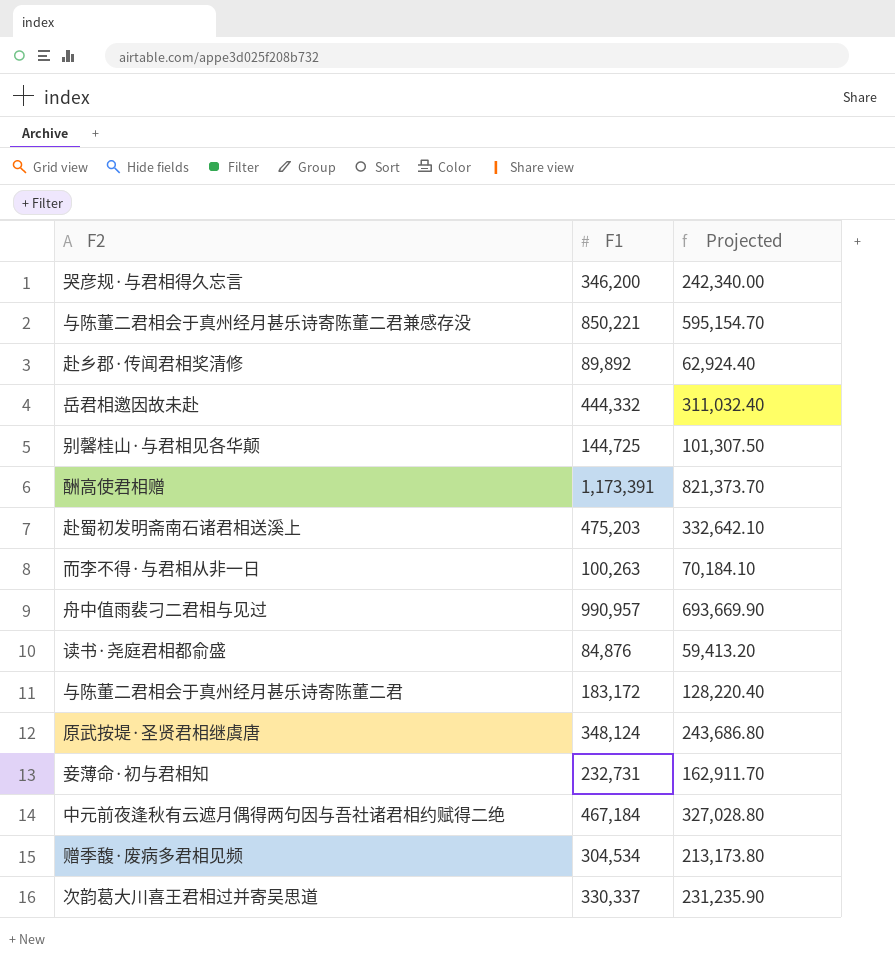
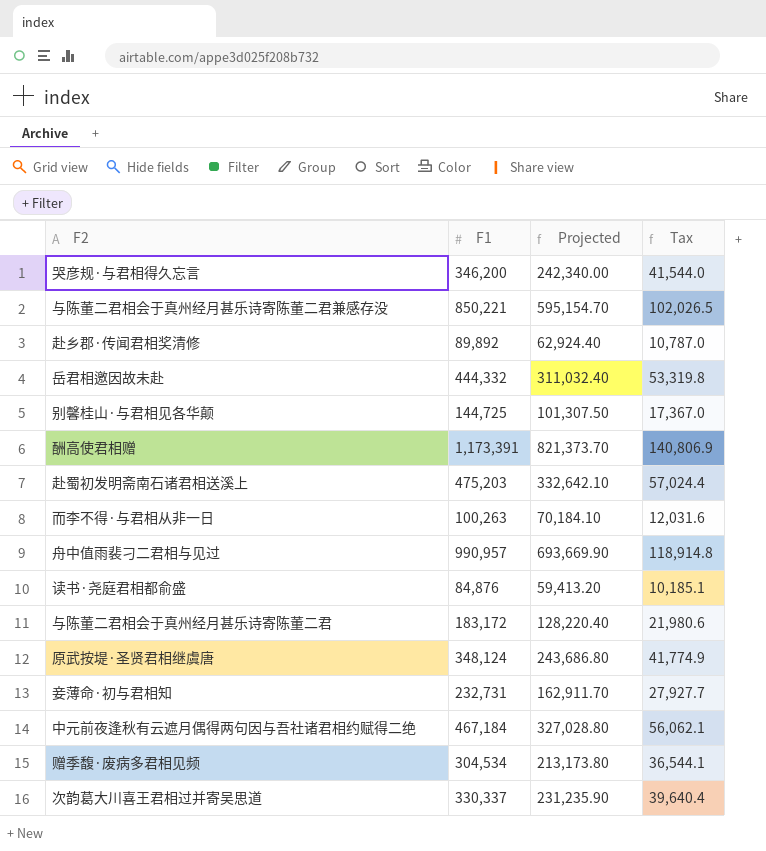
column Tax | formula: none -> [F1] * 0.12

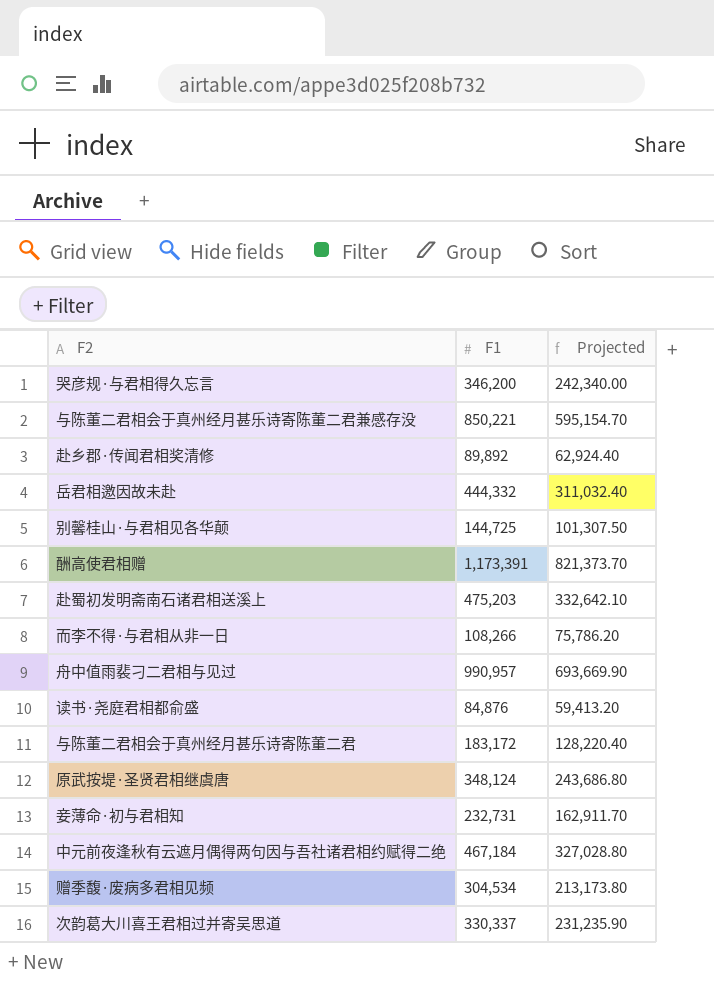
column Tax | formula: [F1] * 0.12 -> none
而李不得·与君相从非一日 | F1: 100,263 -> 108,266
而李不得·与君相从非一日 | Projected: 70,184.10 -> 75,786.20

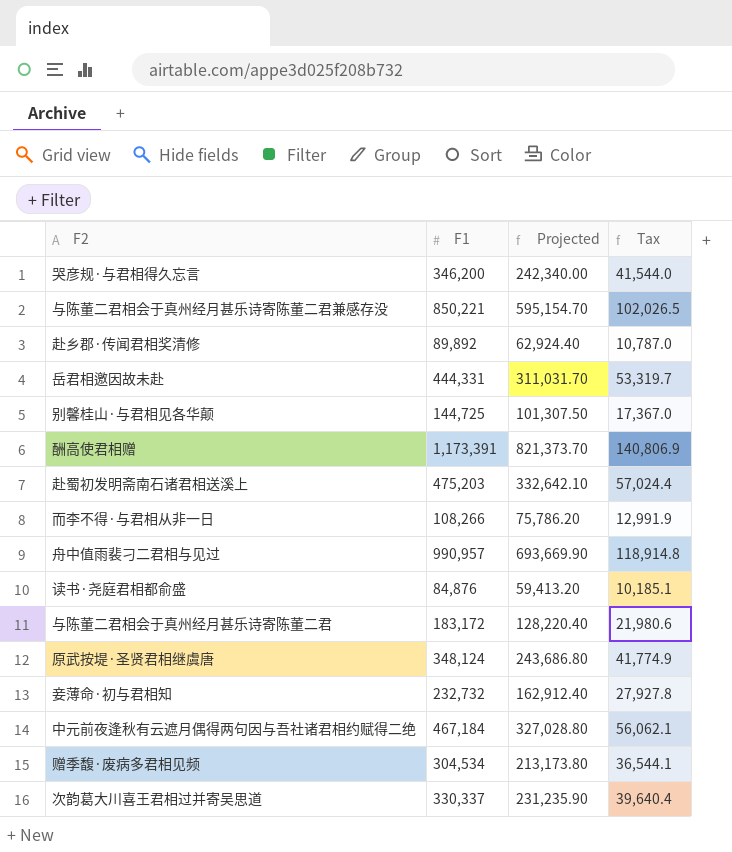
column Tax | formula: none -> [F1] * 0.12
岳君相邀因故未赴 | F1: 444,332 -> 444,331
岳君相邀因故未赴 | Projected: 311,032.40 -> 311,031.70
妾薄命·初与君相知 | F1: 232,731 -> 232,732
妾薄命·初与君相知 | Projected: 162,911.70 -> 162,912.40

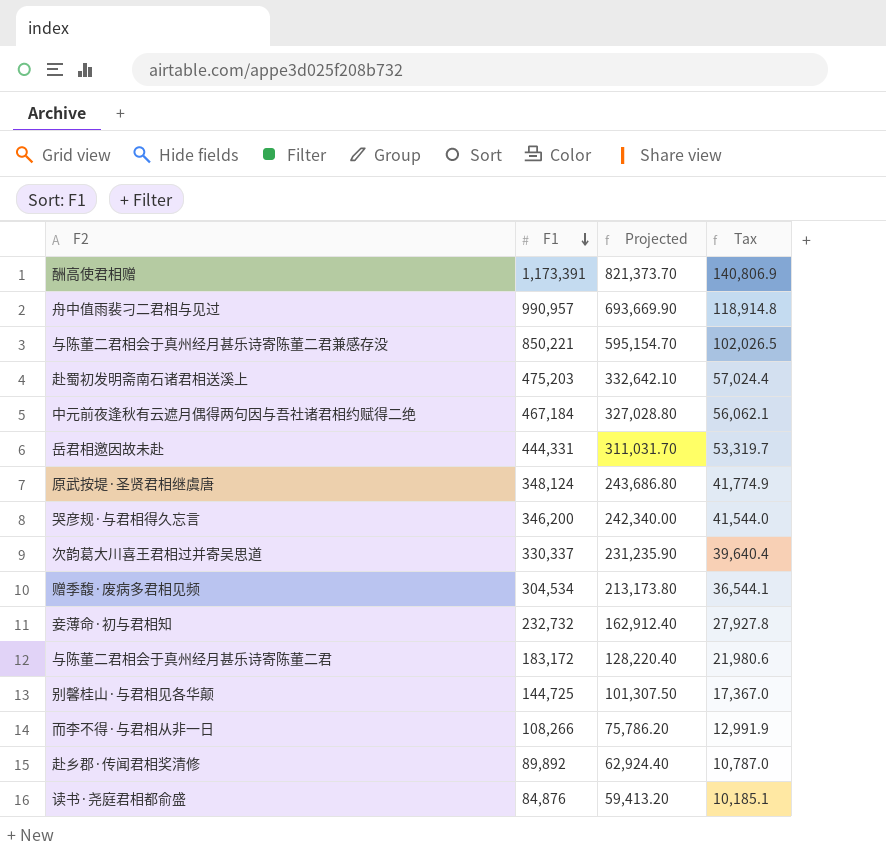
row order: none -> F1 descending

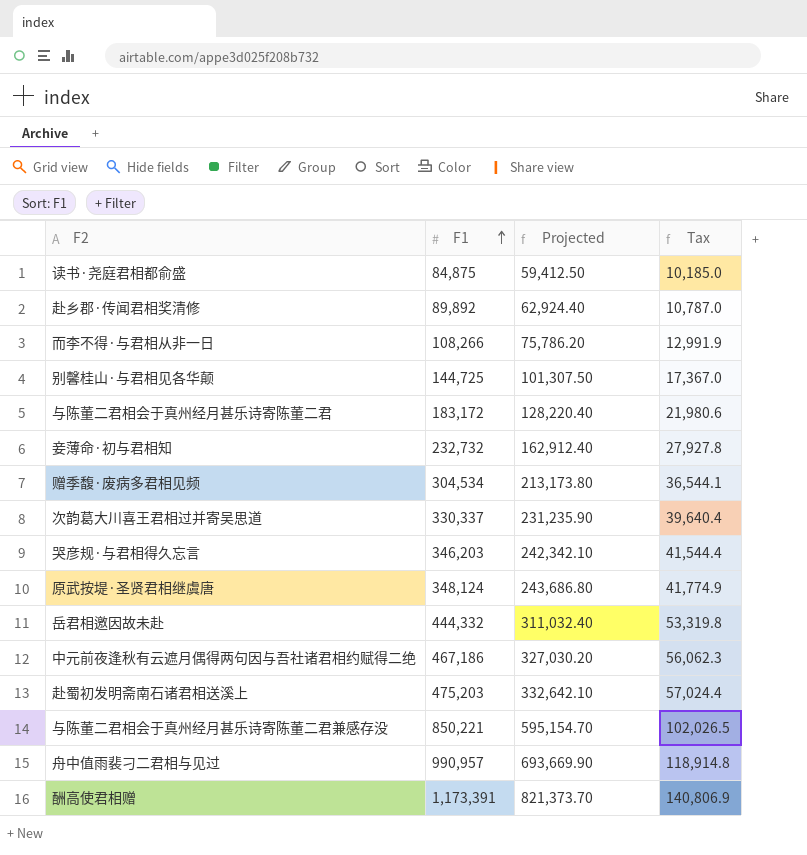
row order: F1 descending -> F1 ascending
读书·尧庭君相都俞盛 | F1: 84,876 -> 84,875
读书·尧庭君相都俞盛 | Projected: 59,413.20 -> 59,412.50
读书·尧庭君相都俞盛 | Tax: 10,185.1 -> 10,185.0
哭彦规·与君相得久忘言 | F1: 346,200 -> 346,203
哭彦规·与君相得久忘言 | Projected: 242,340.00 -> 242,342.10
哭彦规·与君相得久忘言 | Tax: 41,544.0 -> 41,544.4
岳君相邀因故未赴 | F1: 444,331 -> 444,332
岳君相邀因故未赴 | Projected: 311,031.70 -> 311,032.40
岳君相邀因故未赴 | Tax: 53,319.7 -> 53,319.8
中元前夜逢秋有云遮月偶得两句因与吾社诸君相约赋得二绝 | F1: 467,184 -> 467,186
中元前夜逢秋有云遮月偶得两句因与吾社诸君相约赋得二绝 | Projected: 327,028.80 -> 327,030.20
中元前夜逢秋有云遮月偶得两句因与吾社诸君相约赋得二绝 | Tax: 56,062.1 -> 56,062.3

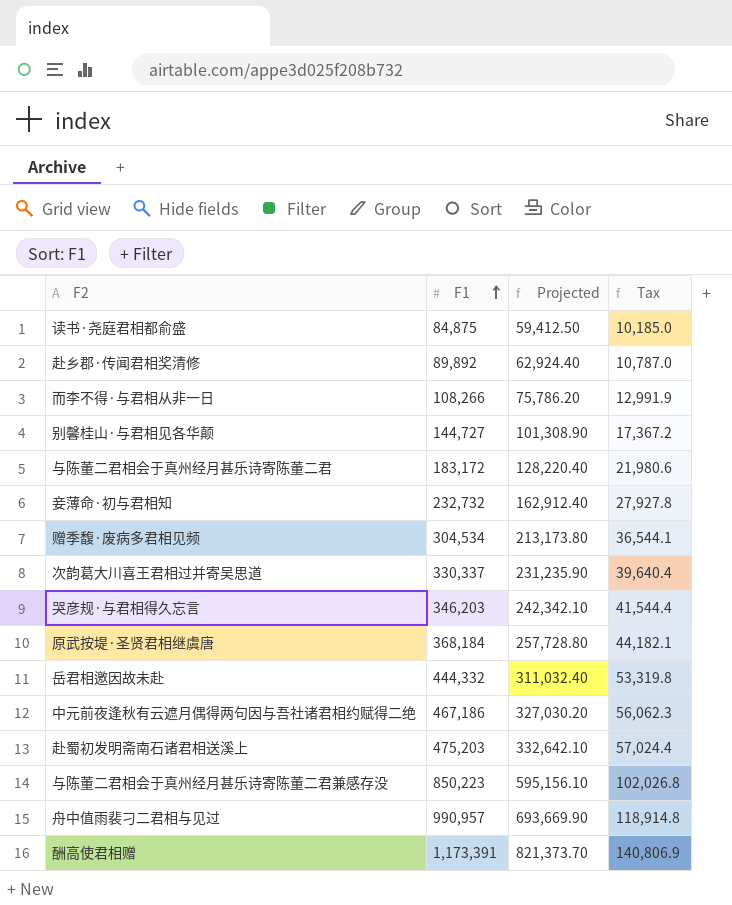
别馨桂山·与君相见各华颠 | F1: 144,725 -> 144,727
别馨桂山·与君相见各华颠 | Projected: 101,307.50 -> 101,308.90
别馨桂山·与君相见各华颠 | Tax: 17,367.0 -> 17,367.2
原武按堤·圣贤君相继虞唐 | F1: 348,124 -> 368,184
原武按堤·圣贤君相继虞唐 | Projected: 243,686.80 -> 257,728.80
原武按堤·圣贤君相继虞唐 | Tax: 41,774.9 -> 44,182.1
与陈董二君相会于真州经月甚乐诗寄陈董二君兼感存没 | F1: 850,221 -> 850,223
与陈董二君相会于真州经月甚乐诗寄陈董二君兼感存没 | Projected: 595,154.70 -> 595,156.10
与陈董二君相会于真州经月甚乐诗寄陈董二君兼感存没 | Tax: 102,026.5 -> 102,026.8

